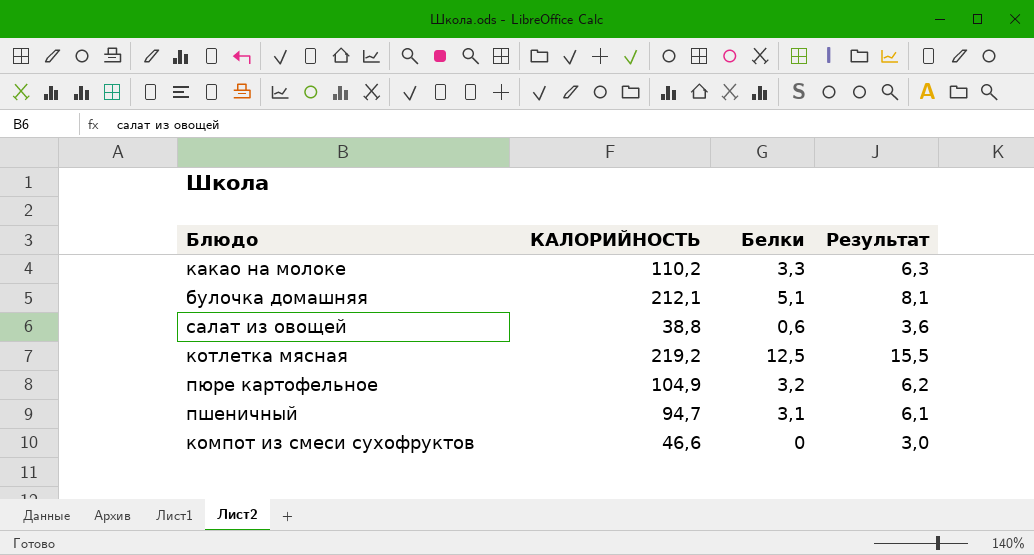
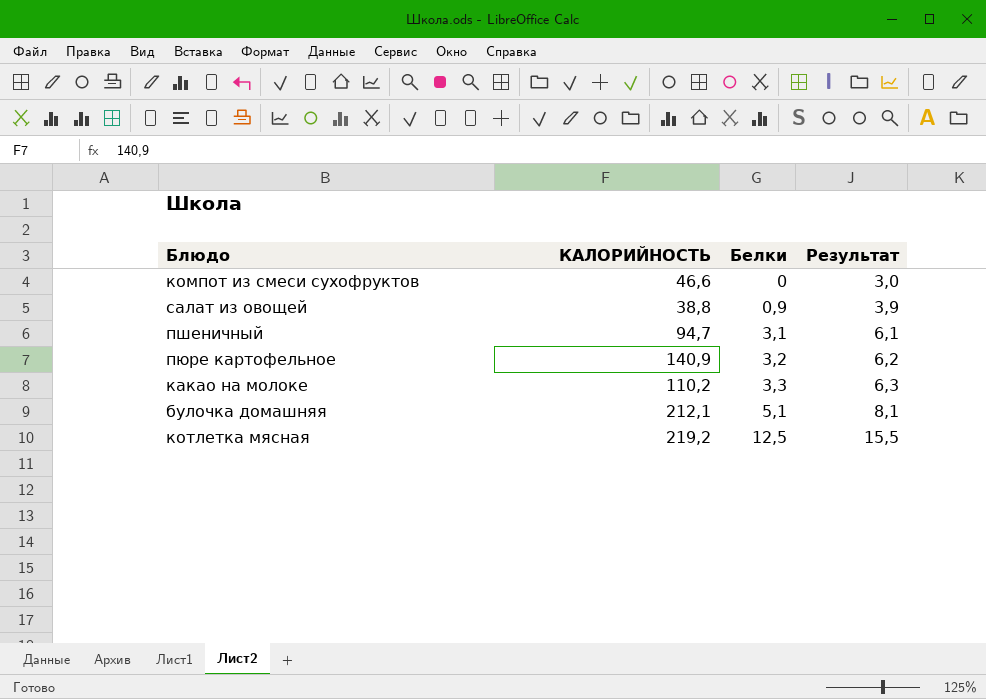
row order: none -> Белки ascending
салат из овощей | Белки: 0,6 -> 0,9
салат из овощей | Результат: 3,6 -> 3,9
пюре картофельное | КАЛОРИЙНОСТЬ: 104,9 -> 140,9

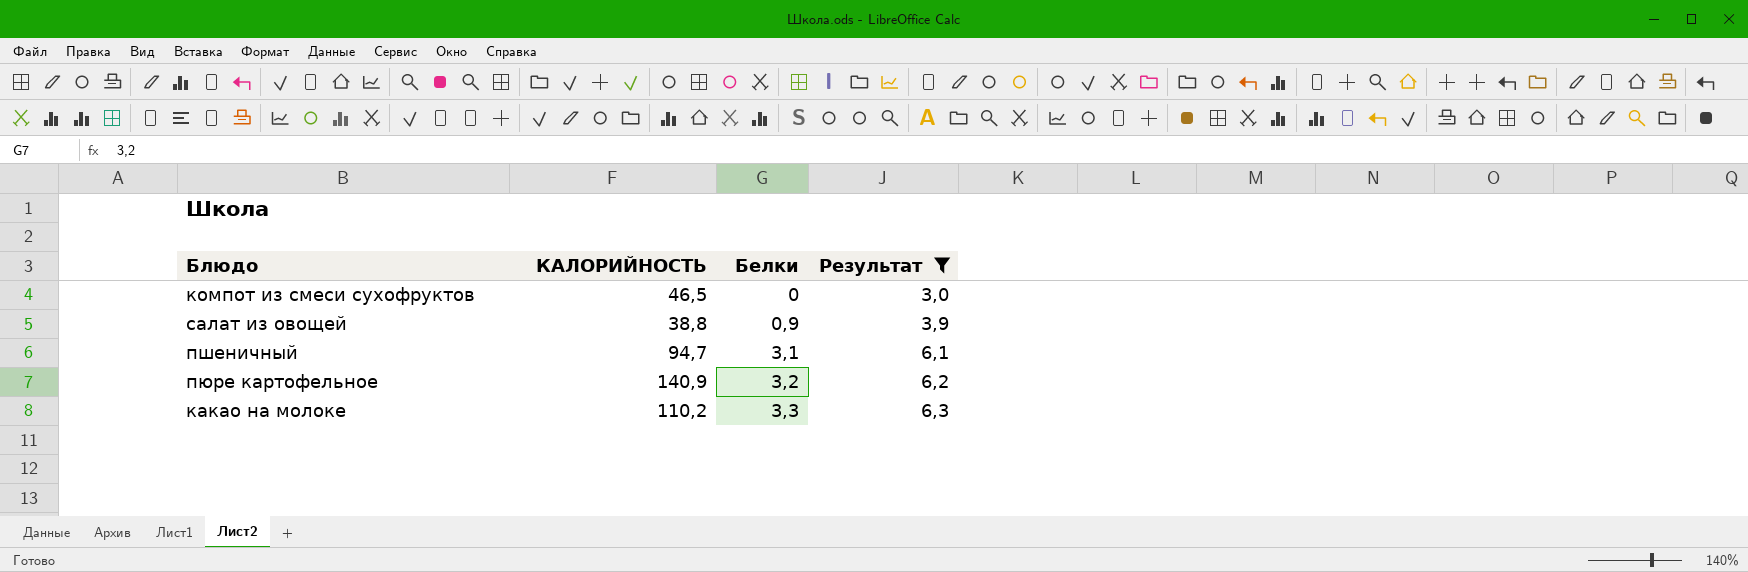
filter: none -> Результат <= 6,3
компот из смеси сухофруктов | КАЛОРИЙНОСТЬ: 46,6 -> 46,5

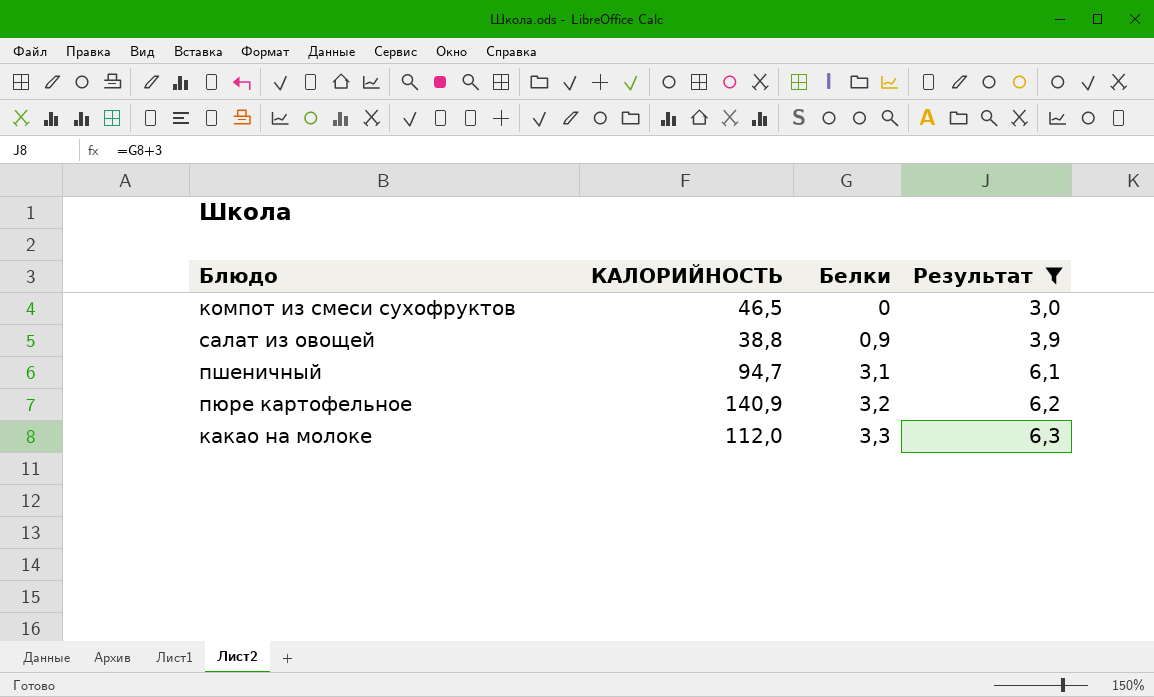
какао на молоке | КАЛОРИЙНОСТЬ: 110,2 -> 112,0

